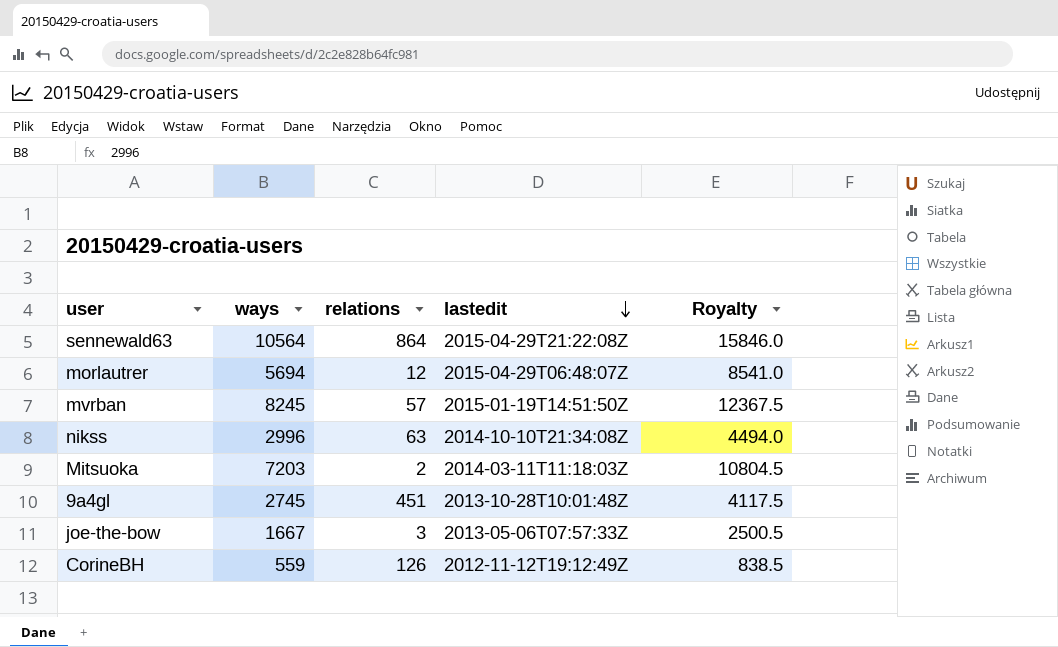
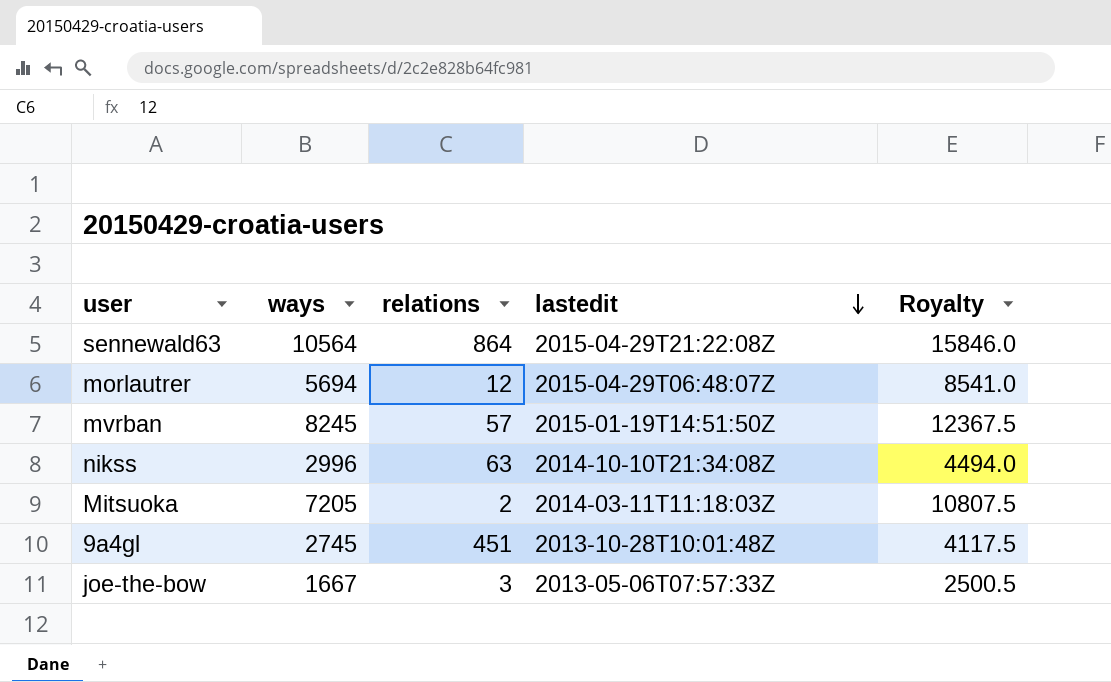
row CorineBH: 559 | 126 | 2012-11-12T19:12:49Z | 838.5 -> none
Mitsuoka | ways: 7203 -> 7205
Mitsuoka | Royalty: 10804.5 -> 10807.5

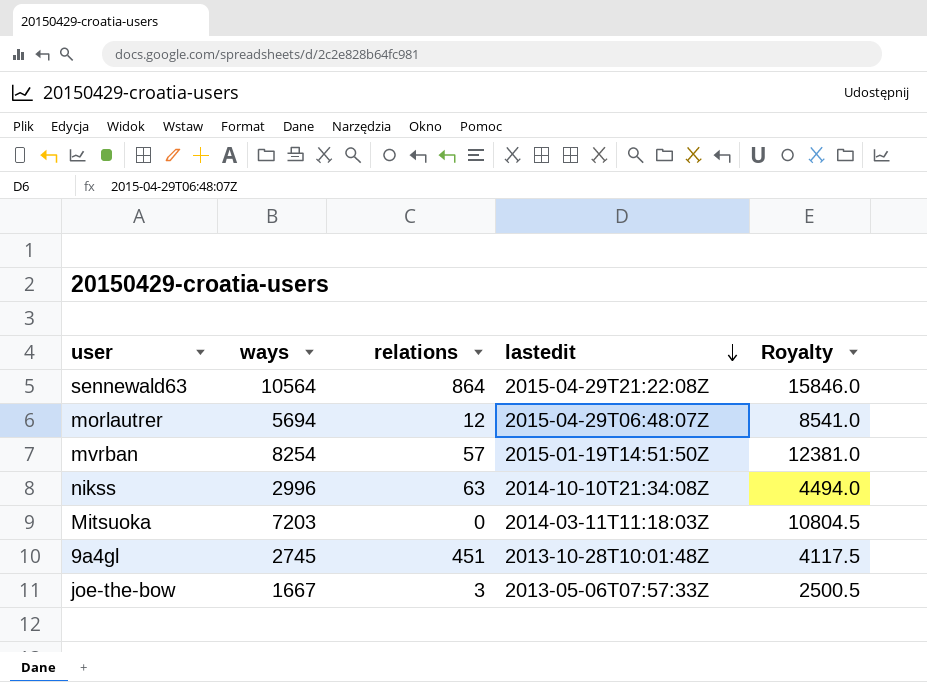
mvrban | ways: 8245 -> 8254
mvrban | Royalty: 12367.5 -> 12381.0
Mitsuoka | ways: 7205 -> 7203
Mitsuoka | relations: 2 -> 0
Mitsuoka | Royalty: 10807.5 -> 10804.5

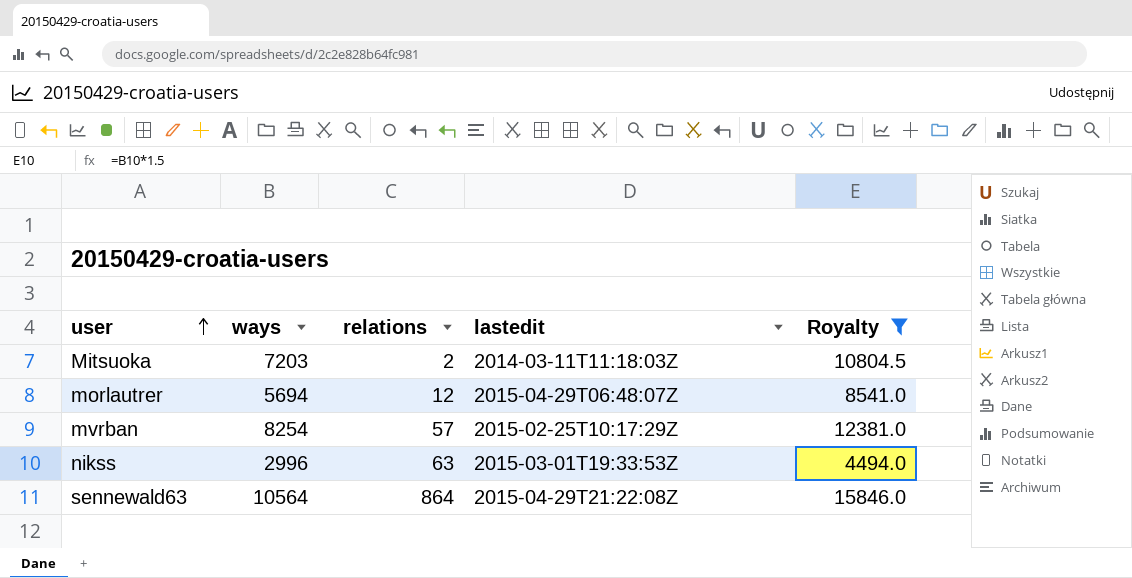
filter: none -> Royalty >= 4494.0
row order: lastedit descending -> user ascending
Mitsuoka | relations: 0 -> 2
mvrban | lastedit: 2015-01-19T14:51:50Z -> 2015-02-25T10:17:29Z
nikss | lastedit: 2014-10-10T21:34:08Z -> 2015-03-01T19:33:53Z

